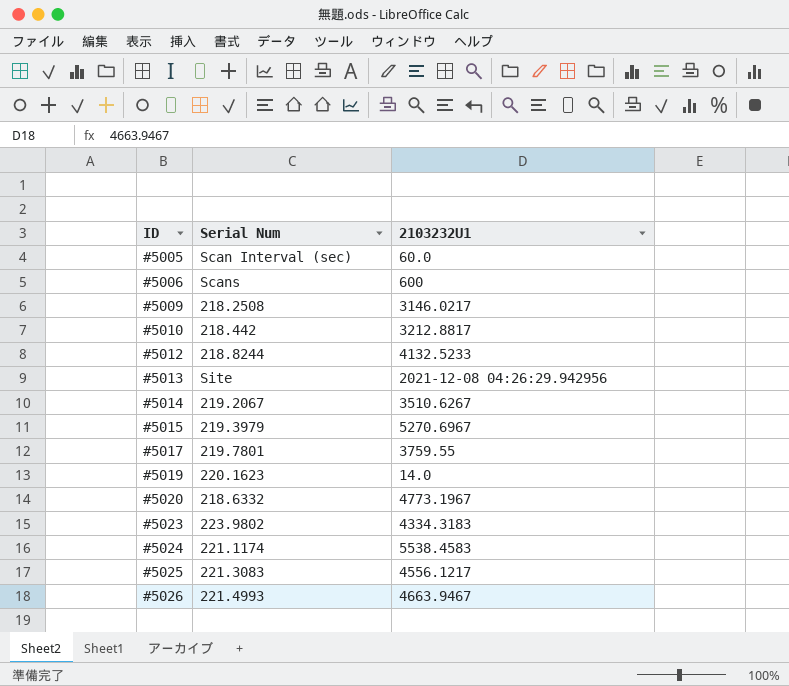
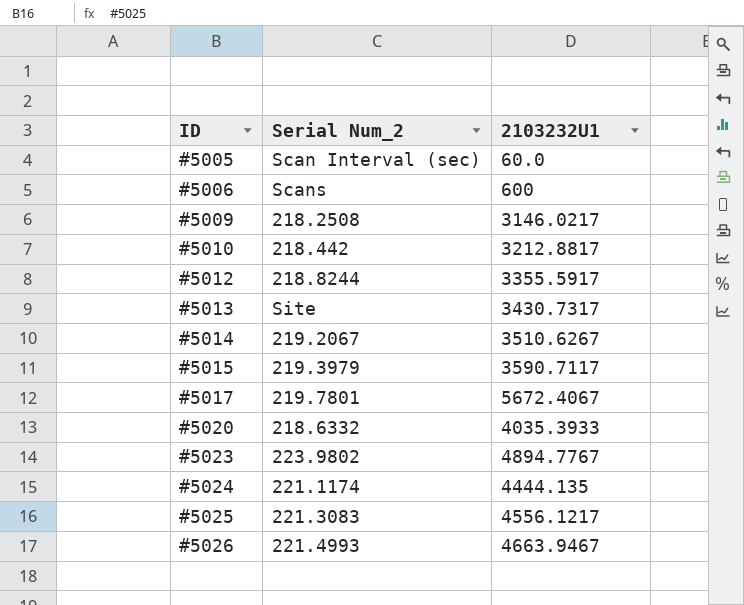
column name: Serial Num -> Serial Num_2
row #5019: 220.1623 | 14.0 -> none
#5012 | 2103232U1: 4132.5233 -> 3355.5917
#5013 | 2103232U1: 2021-12-08 04:26:29.942956 -> 3430.7317
#5015 | 2103232U1: 5270.6967 -> 3590.7117
#5017 | 2103232U1: 3759.55 -> 5672.4067
#5020 | 2103232U1: 4773.1967 -> 4035.3933
#5023 | 2103232U1: 4334.3183 -> 4894.7767
#5024 | 2103232U1: 5538.4583 -> 4444.135

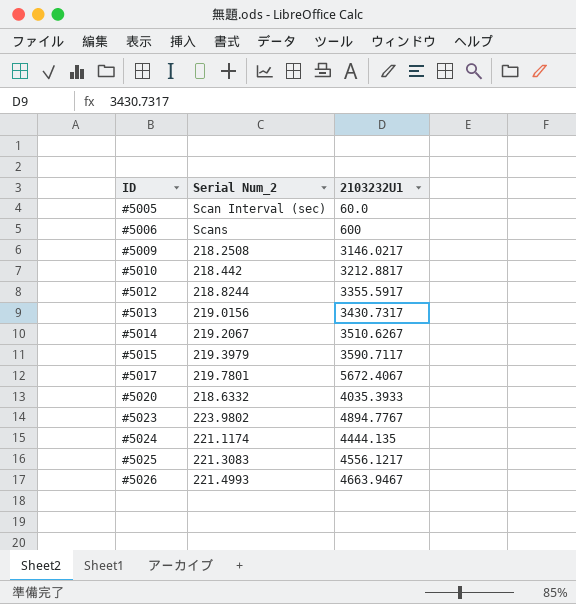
#5013 | Serial Num_2: Site -> 219.0156

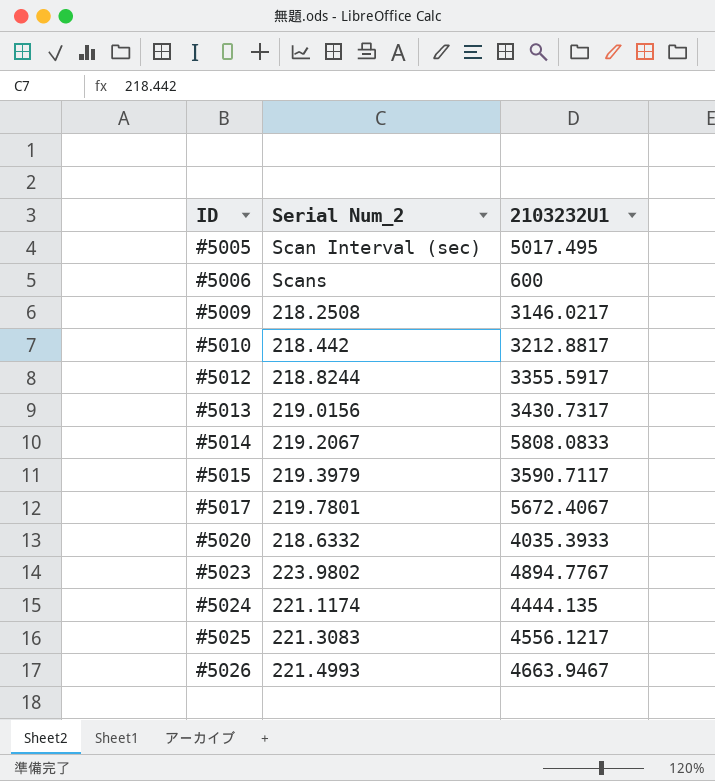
#5005 | 2103232U1: 60.0 -> 5017.495
#5014 | 2103232U1: 3510.6267 -> 5808.0833

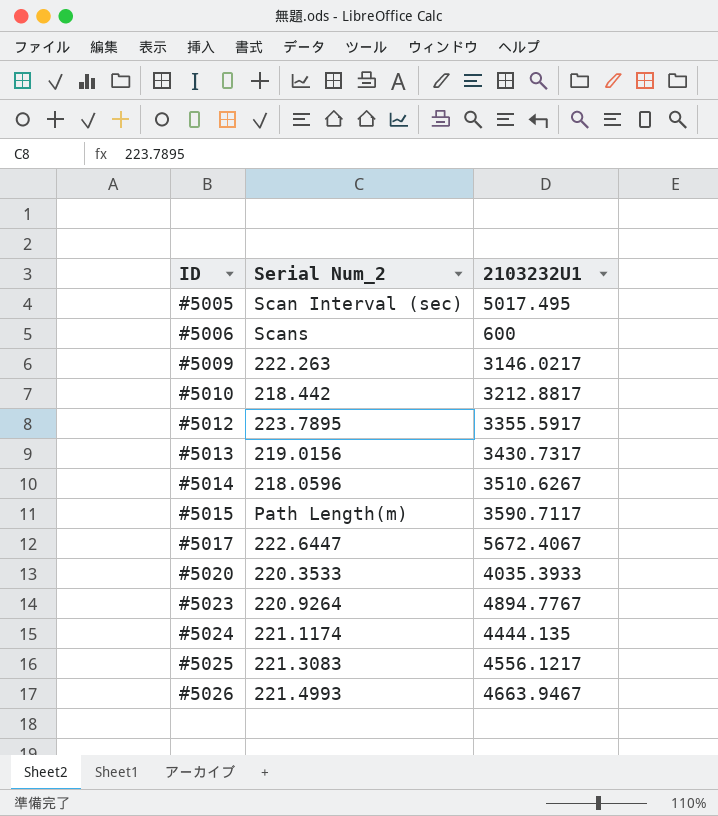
#5009 | Serial Num_2: 218.2508 -> 222.263
#5012 | Serial Num_2: 218.8244 -> 223.7895
#5014 | Serial Num_2: 219.2067 -> 218.0596
#5014 | 2103232U1: 5808.0833 -> 3510.6267
#5015 | Serial Num_2: 219.3979 -> Path Length(m)
#5017 | Serial Num_2: 219.7801 -> 222.6447
#5020 | Serial Num_2: 218.6332 -> 220.3533
#5023 | Serial Num_2: 223.9802 -> 220.9264

